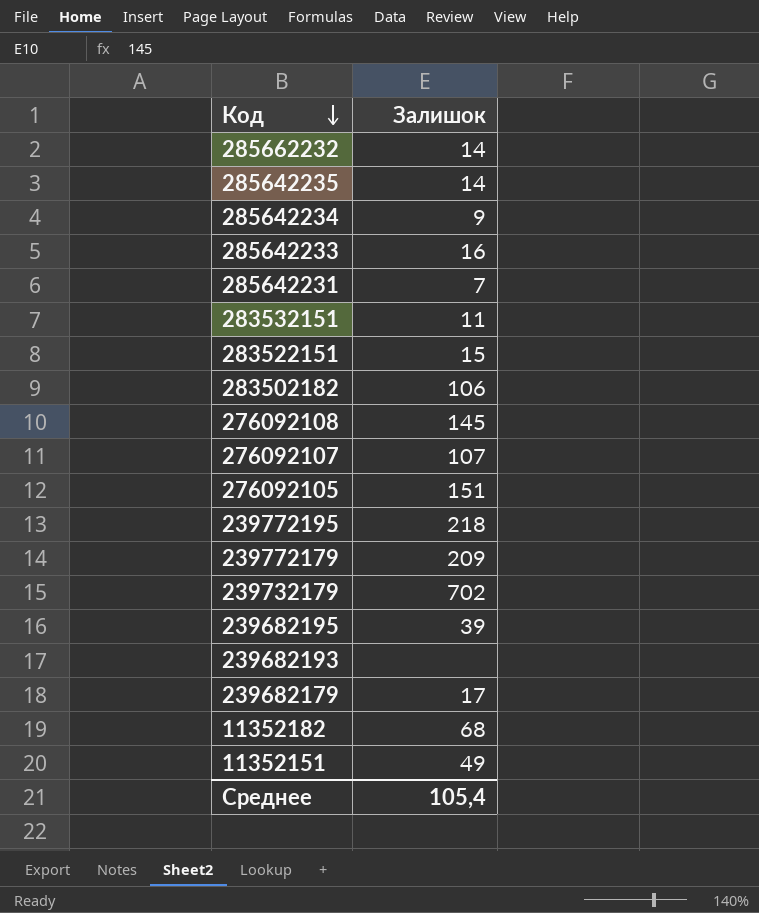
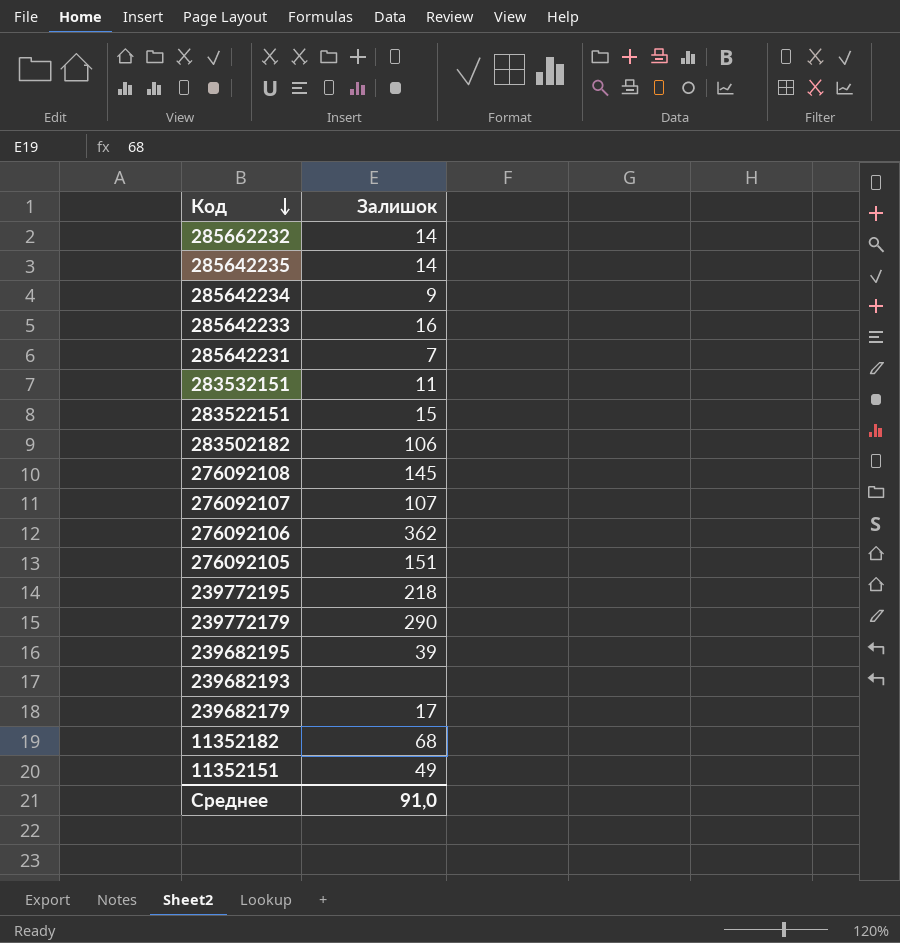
row 239732179: 702 -> none
row 276092106: none -> 362
239772179 | Залишок: 209 -> 290
Среднее | Залишок: 105,4 -> 91,0

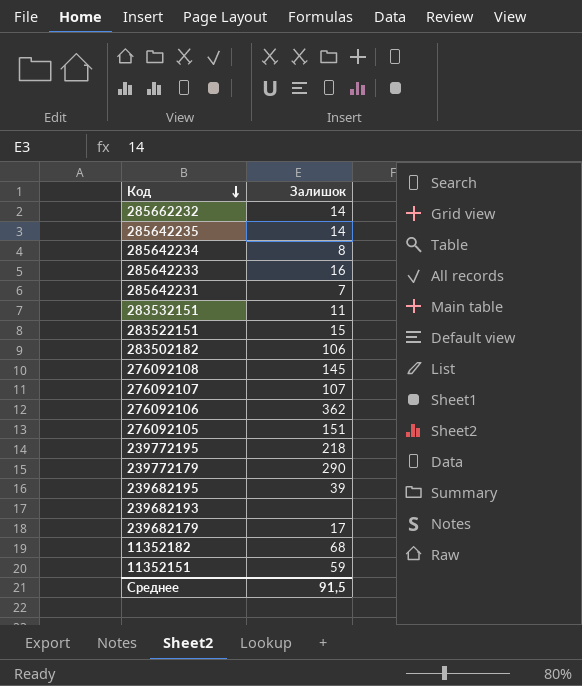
285642234 | Залишок: 9 -> 8
11352151 | Залишок: 49 -> 59
Среднее | Залишок: 91,0 -> 91,5

